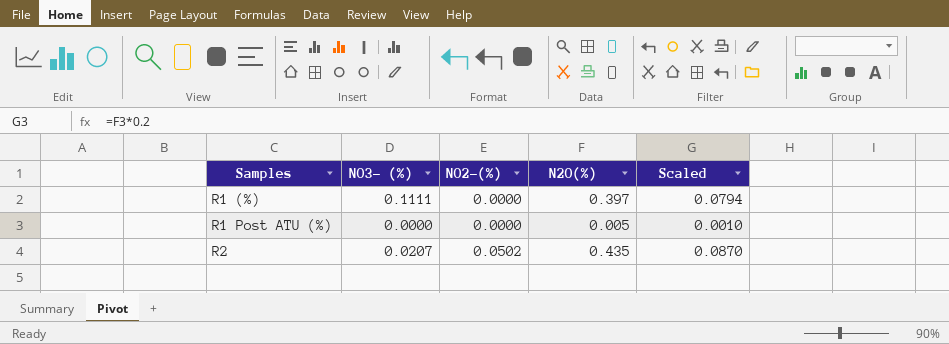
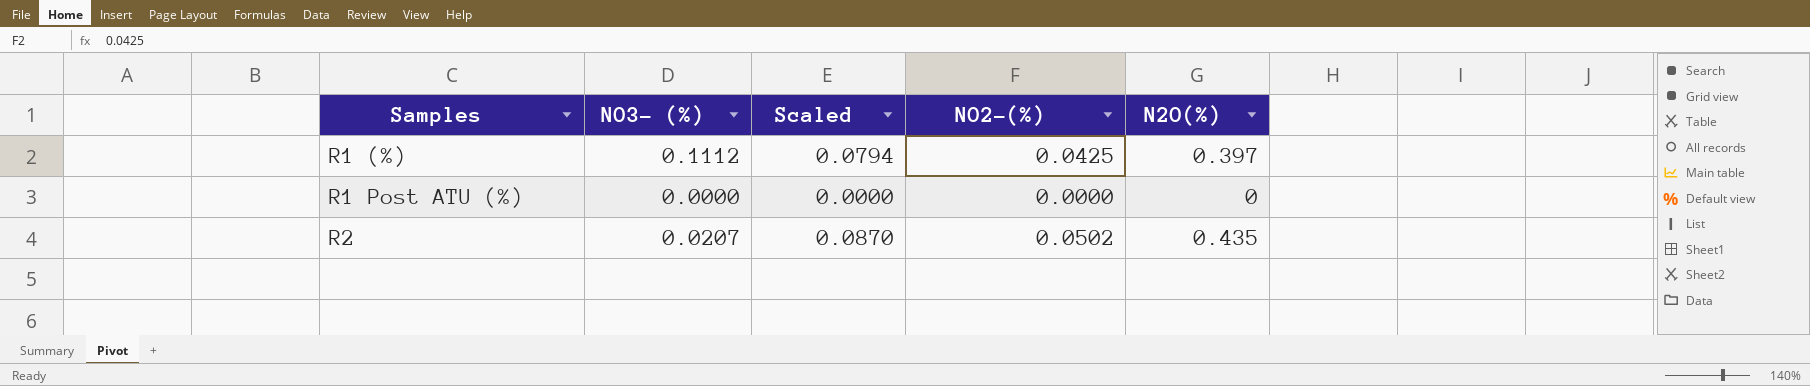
column Scaled | position: 5 -> 3
R1 (%) | NO3- (%): 0.1111 -> 0.1112
R1 (%) | NO2-(%): 0.0000 -> 0.0425
R1 Post ATU (%) | Scaled: 0.0010 -> 0.0000
R1 Post ATU (%) | N2O(%): 0.005 -> 0

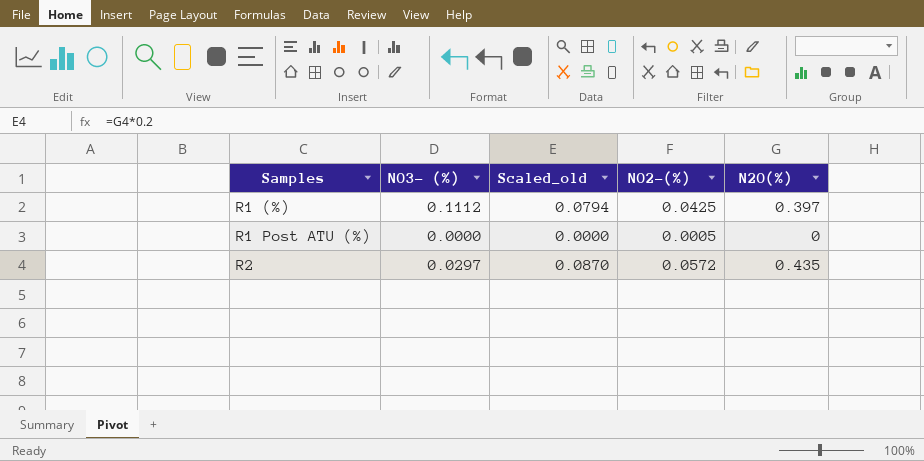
column name: Scaled -> Scaled_old
R1 Post ATU (%) | NO2-(%): 0.0000 -> 0.0005
R2 | NO3- (%): 0.0207 -> 0.0297
R2 | NO2-(%): 0.0502 -> 0.0572

